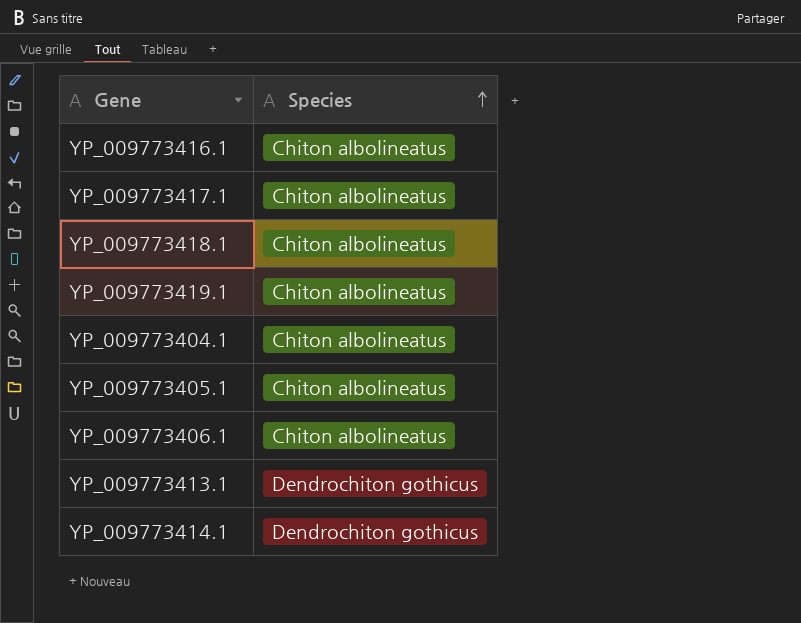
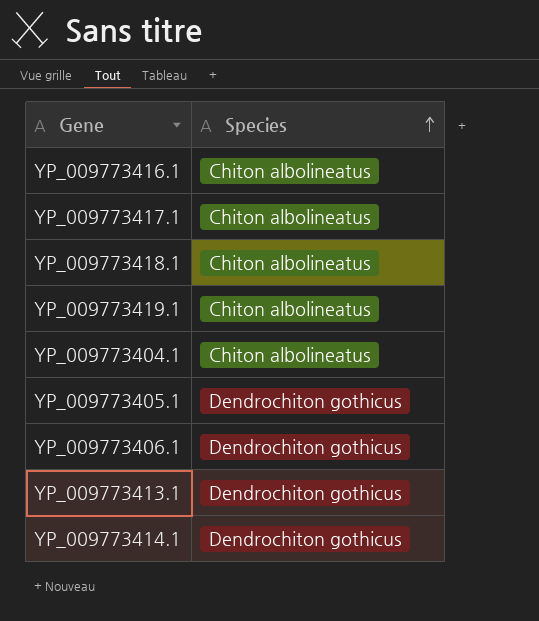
YP_009773405.1 | Species: Chiton albolineatus -> Dendrochiton gothicus
YP_009773406.1 | Species: Chiton albolineatus -> Dendrochiton gothicus

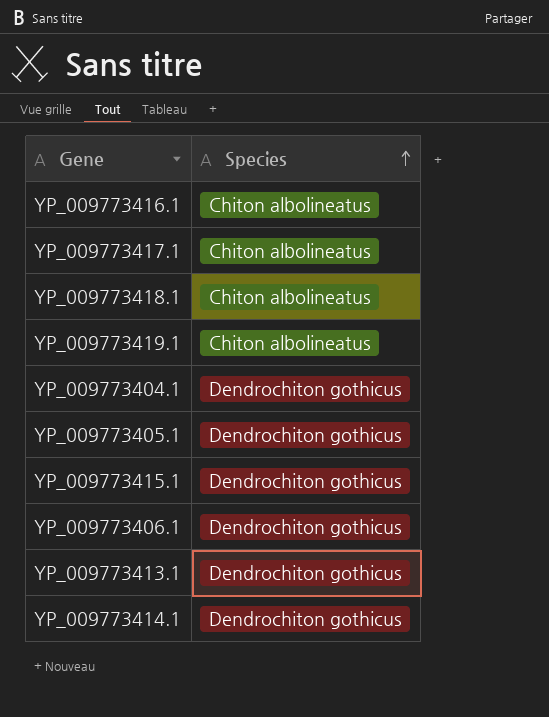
YP_009773404.1 | Species: Chiton albolineatus -> Dendrochiton gothicus
row YP_009773415.1: none -> Dendrochiton gothicus

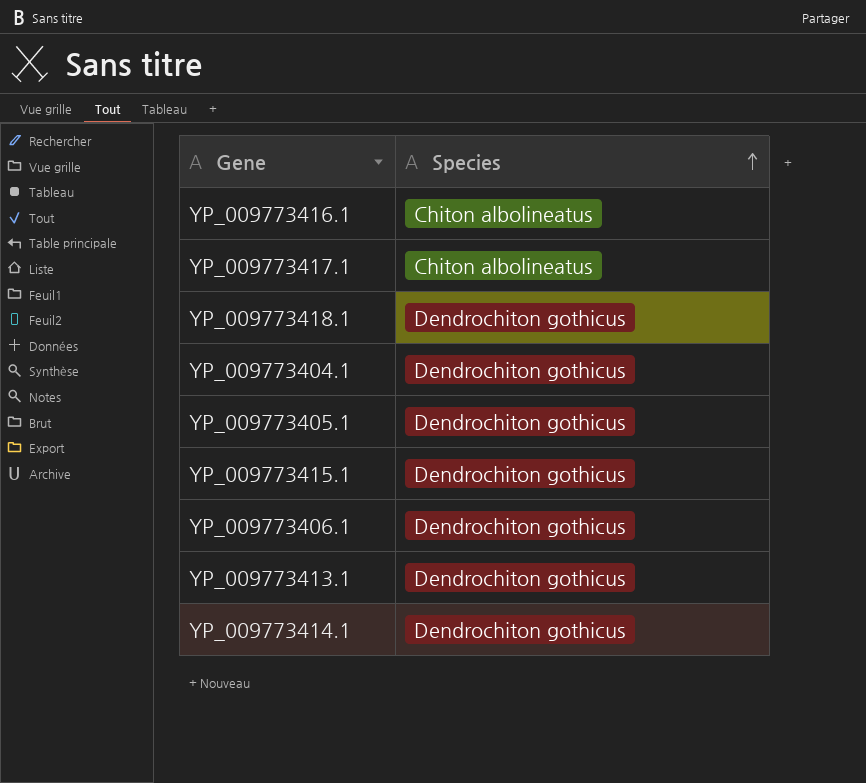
row YP_009773419.1: Chiton albolineatus -> none
YP_009773418.1 | Species: Chiton albolineatus -> Dendrochiton gothicus

